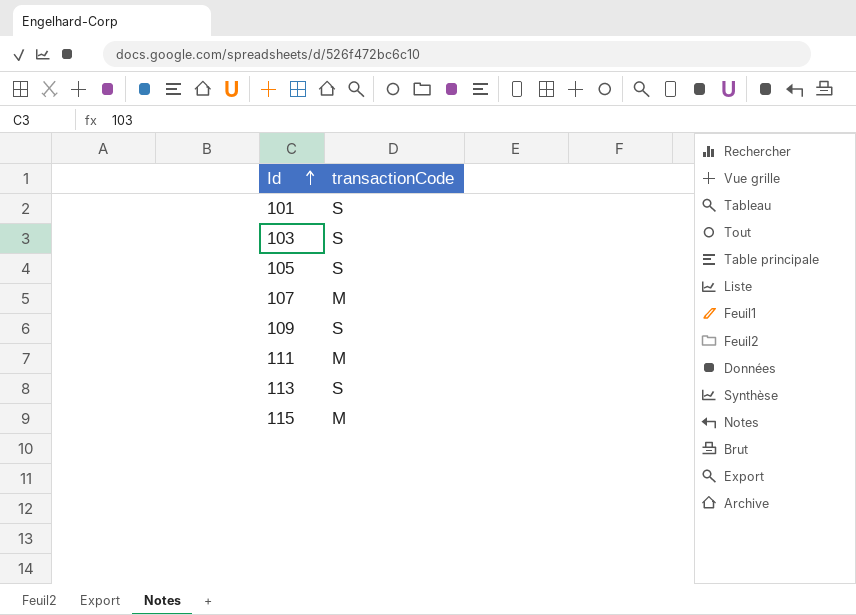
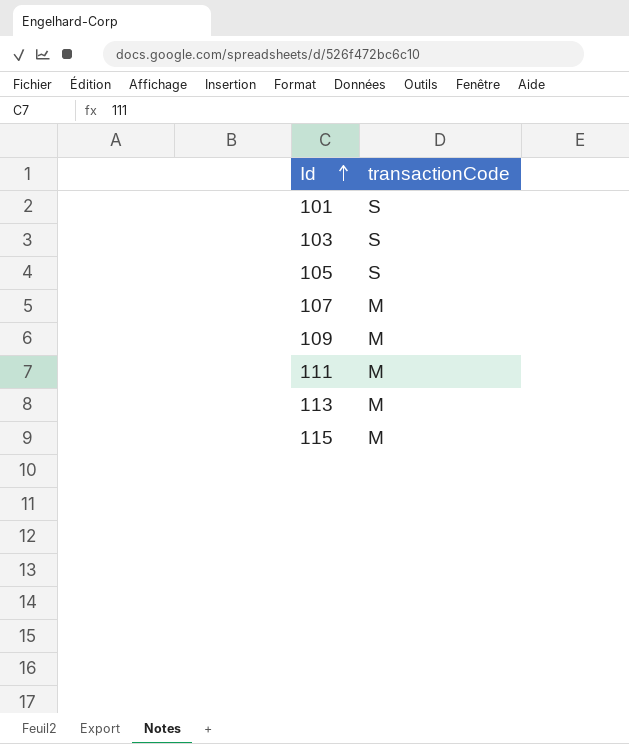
109 | transactionCode: S -> M
113 | transactionCode: S -> M

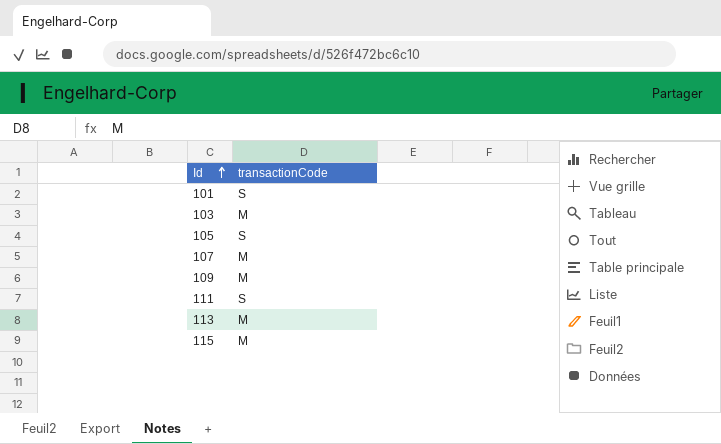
103 | transactionCode: S -> M
111 | transactionCode: M -> S

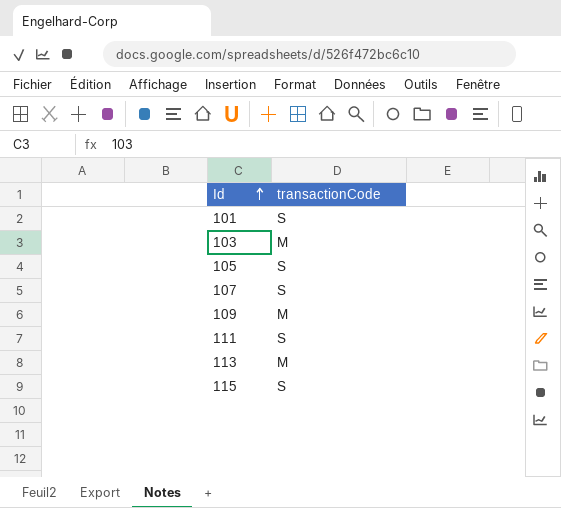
107 | transactionCode: M -> S
115 | transactionCode: M -> S

